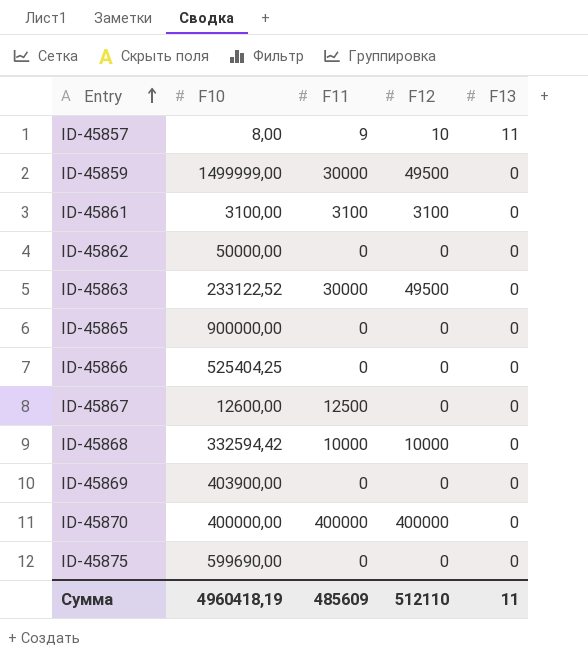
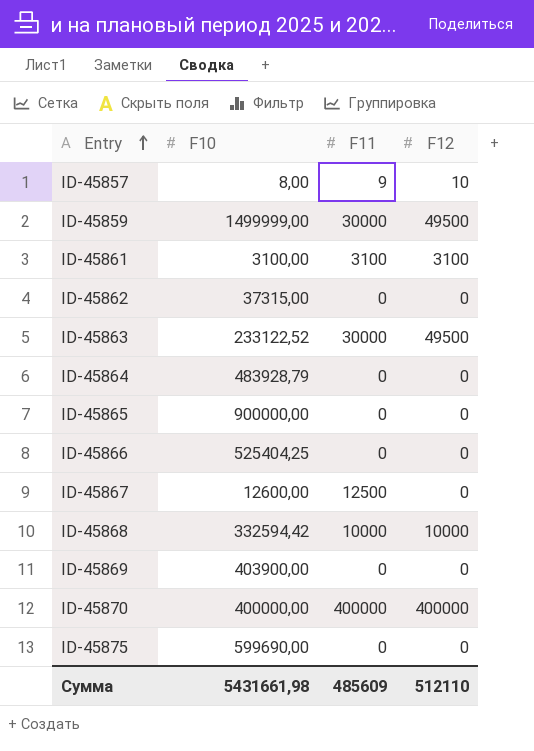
column F13 | position: 5 -> none
ID-45862 | F10: 50000,00 -> 37315,00
row ID-45864: none -> 483928,79 | 0 | 0
Сумма | F10: 4960418,19 -> 5431661,98

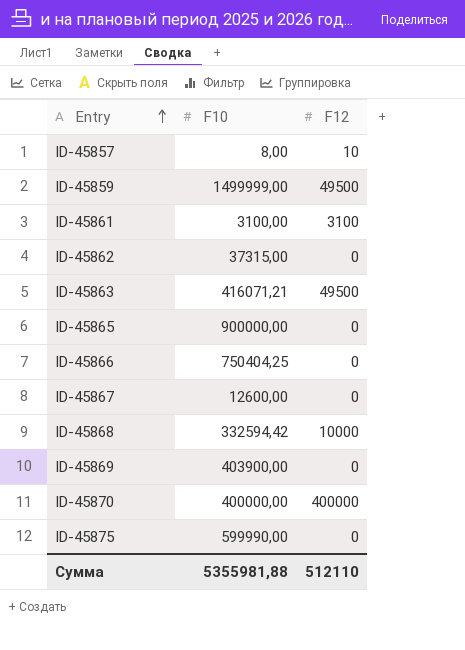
column F11 | position: 3 -> none
row ID-45864: 483928,79 | 0 | 0 -> none
ID-45863 | F10: 233122,52 -> 416071,21
ID-45866 | F10: 525404,25 -> 750404,25
ID-45875 | F10: 599690,00 -> 599990,00
Сумма | F10: 5431661,98 -> 5355981,88

